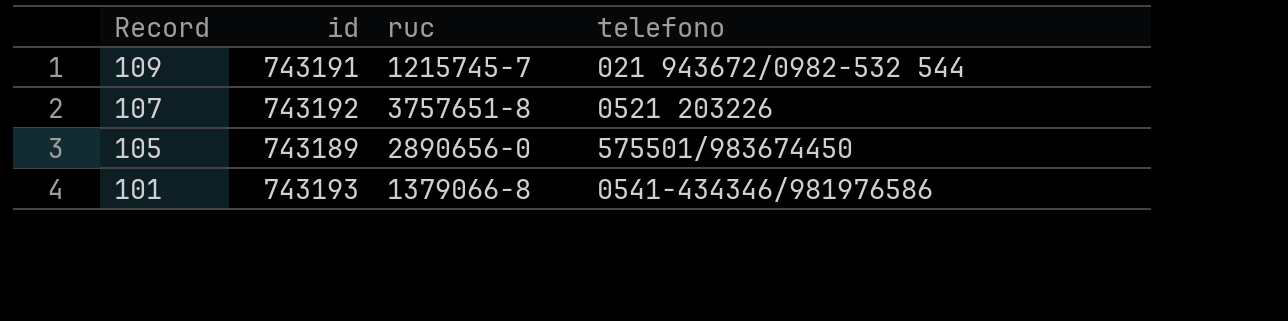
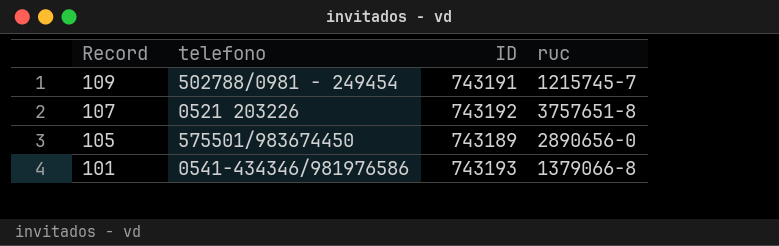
column telefono | position: 4 -> 2
column name: id -> ID
109 | telefono: 021 943672/0982-532 544 -> 502788/0981 - 249454

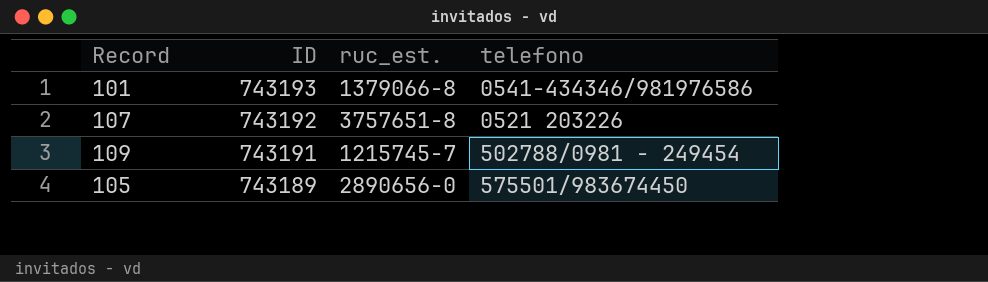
row order: Record descending -> ID descending
column name: ruc -> ruc_est.
column telefono | position: 2 -> 4

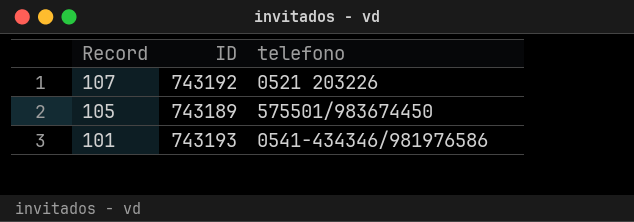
row order: ID descending -> Record descending
column ruc_est. | position: 3 -> none
row 109: 743191 | 1215745-7 | 502788/0981 - 249454 -> none

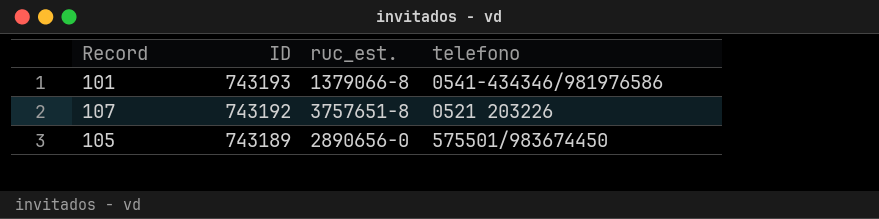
row order: Record descending -> ID descending
column ruc_est. | position: none -> 3

